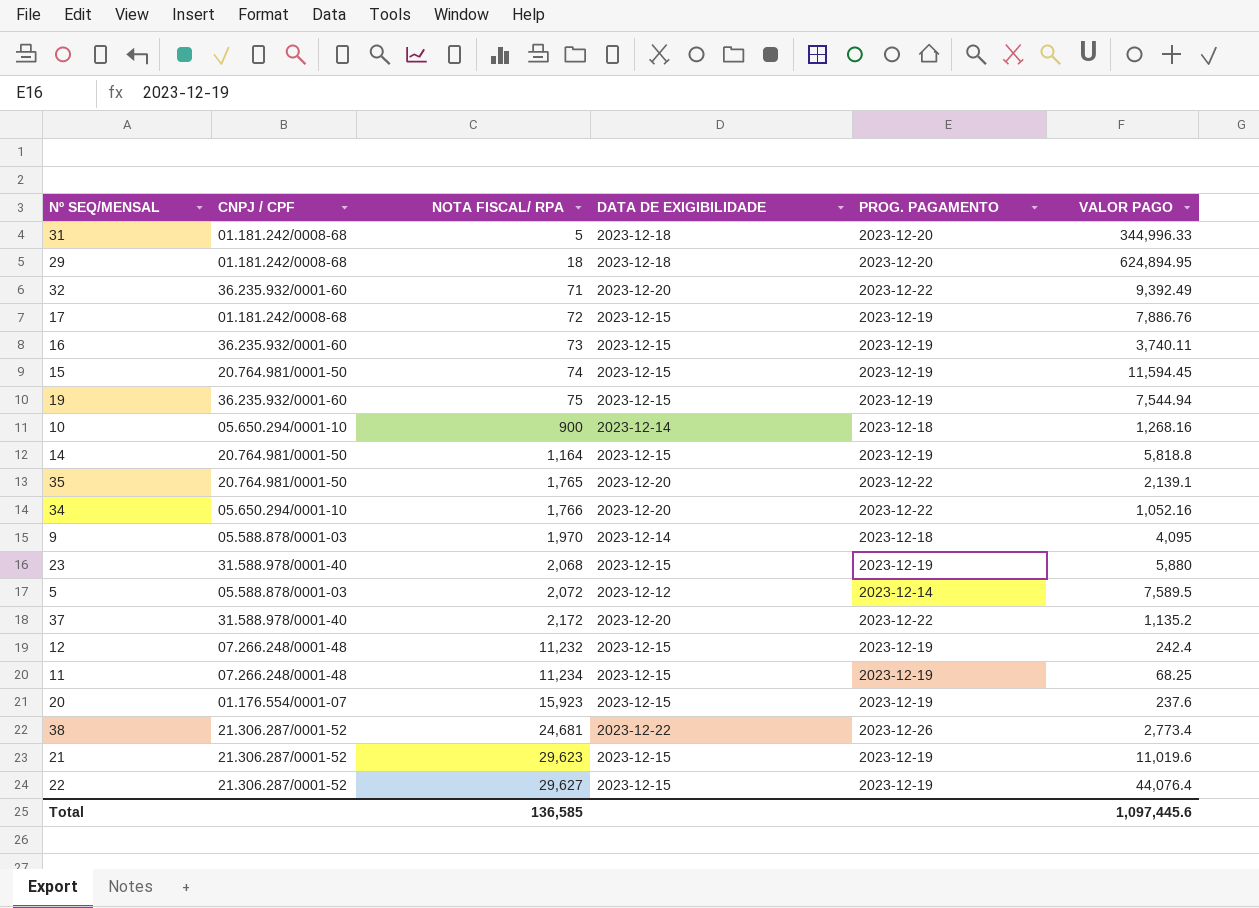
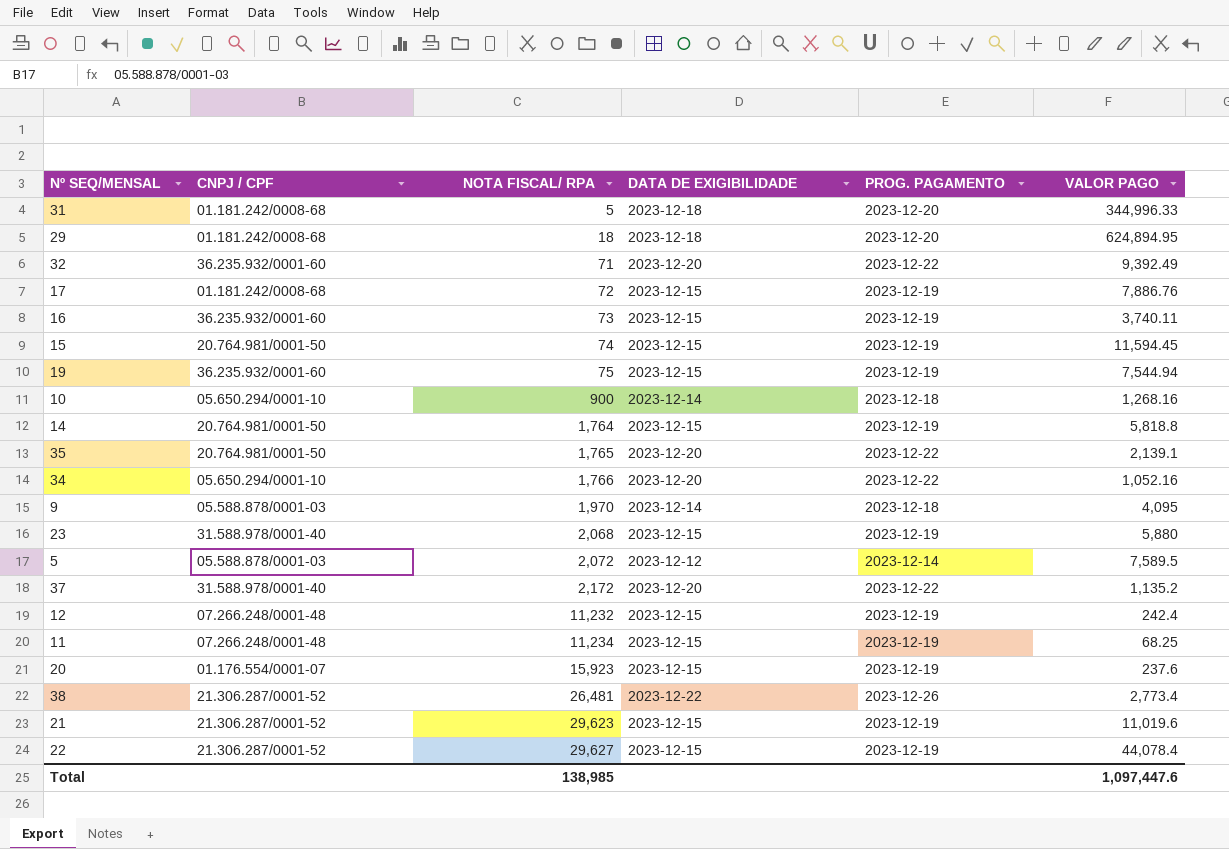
14 | NOTA FISCAL/ RPA: 1,164 -> 1,764
38 | NOTA FISCAL/ RPA: 24,681 -> 26,481
22 | VALOR PAGO: 44,076.4 -> 44,078.4
Total | NOTA FISCAL/ RPA: 136,585 -> 138,985
Total | VALOR PAGO: 1,097,445.6 -> 1,097,447.6

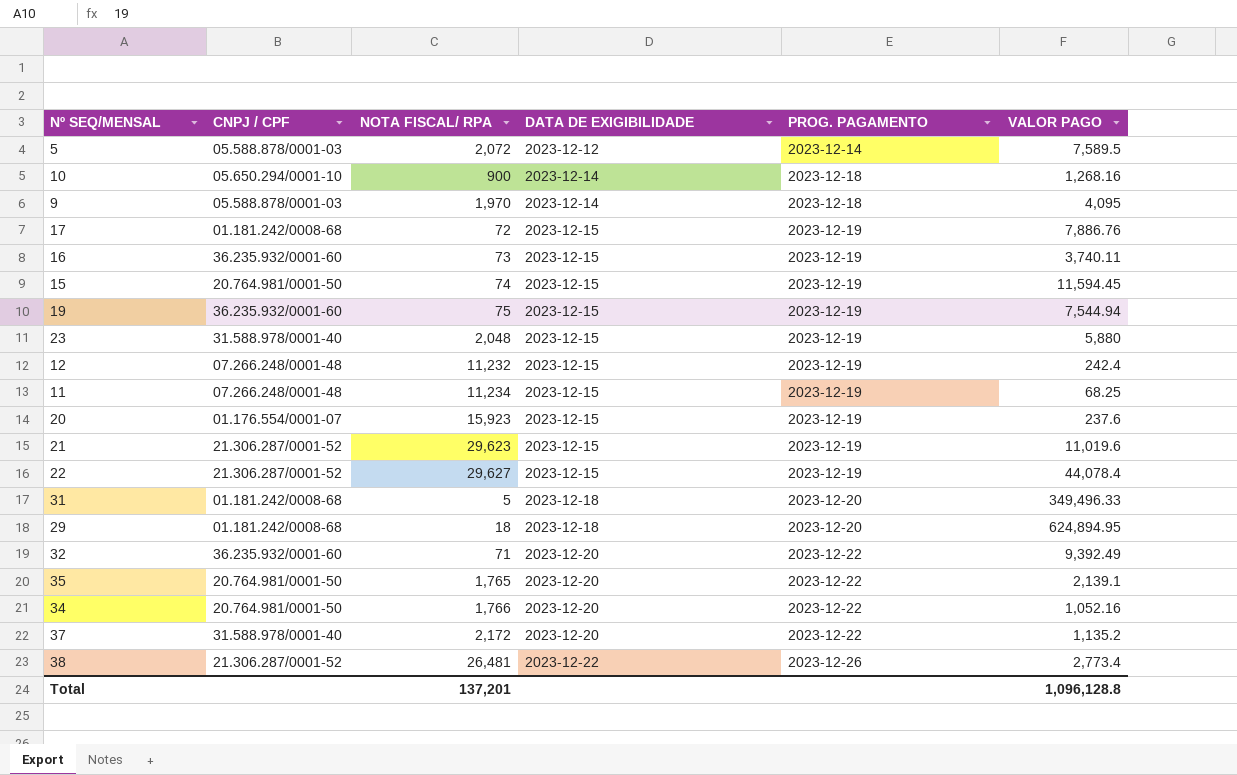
row order: NOTA FISCAL/ RPA ascending -> DATA DE EXIGIBILIDADE ascending
row 14: 20.764.981/0001-50 | 1,764 | 2023-12-15 | 2023-12-19 | 5,818.8 -> none
23 | NOTA FISCAL/ RPA: 2,068 -> 2,048
31 | VALOR PAGO: 344,996.33 -> 349,496.33
34 | CNPJ / CPF: 05.650.294/0001-10 -> 20.764.981/0001-50
Total | NOTA FISCAL/ RPA: 138,985 -> 137,201
Total | VALOR PAGO: 1,097,447.6 -> 1,096,128.8

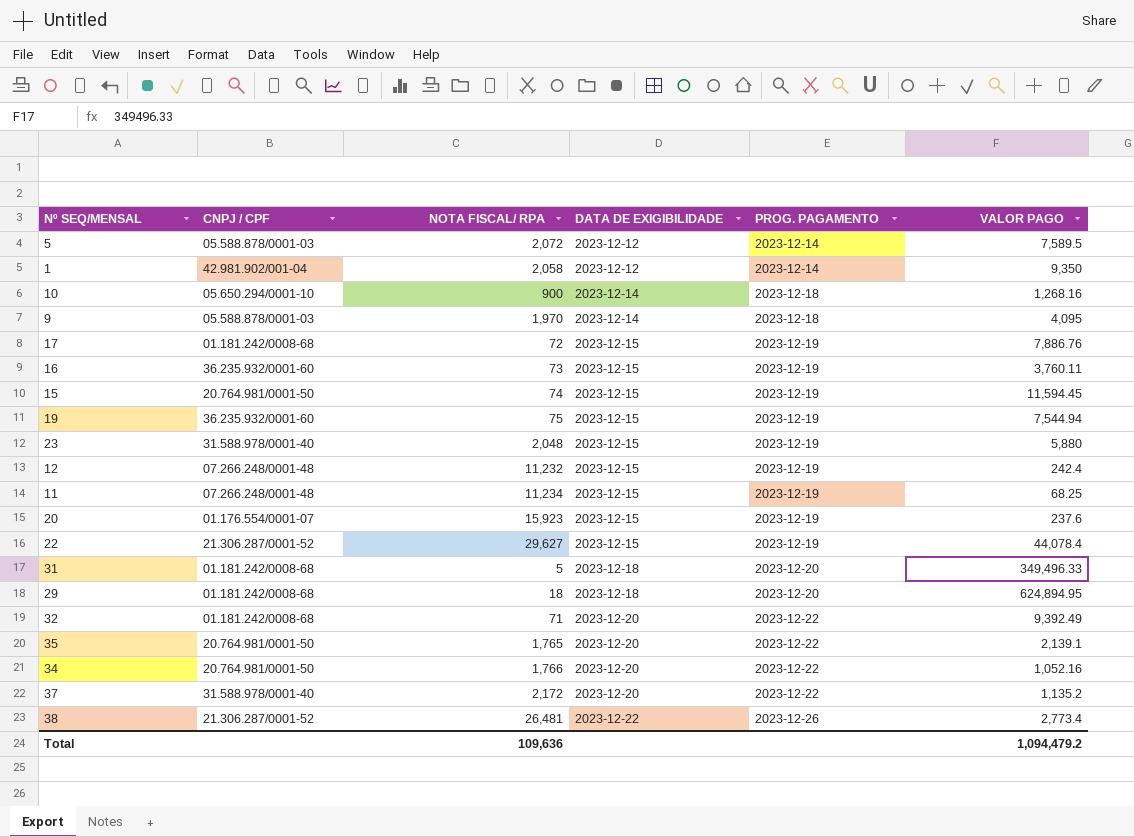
row 21: 21.306.287/0001-52 | 29,623 | 2023-12-15 | 2023-12-19 | 11,019.6 -> none
row 1: none -> 42.981.902/001-04 | 2,058 | 2023-12-12 | 2023-12-14 | 9,350
16 | VALOR PAGO: 3,740.11 -> 3,760.11
32 | CNPJ / CPF: 36.235.932/0001-60 -> 01.181.242/0008-68
Total | NOTA FISCAL/ RPA: 137,201 -> 109,636
Total | VALOR PAGO: 1,096,128.8 -> 1,094,479.2

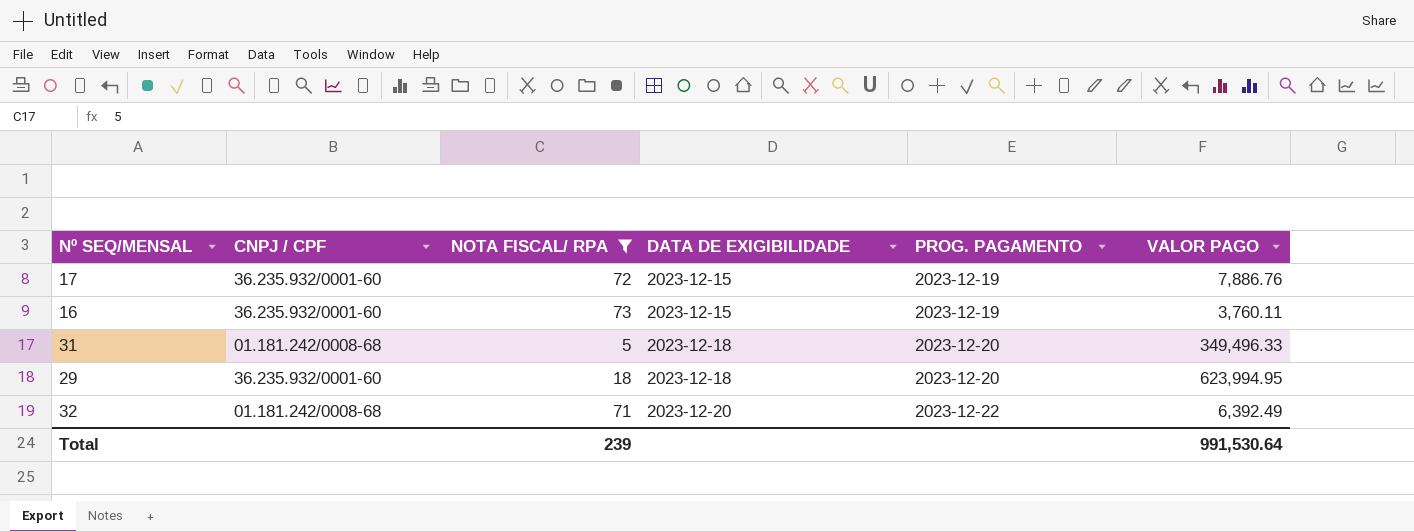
filter: none -> NOTA FISCAL/ RPA <= 73
17 | CNPJ / CPF: 01.181.242/0008-68 -> 36.235.932/0001-60
29 | CNPJ / CPF: 01.181.242/0008-68 -> 36.235.932/0001-60
29 | VALOR PAGO: 624,894.95 -> 623,994.95
32 | VALOR PAGO: 9,392.49 -> 6,392.49
Total | NOTA FISCAL/ RPA: 109,636 -> 239
Total | VALOR PAGO: 1,094,479.2 -> 991,530.64

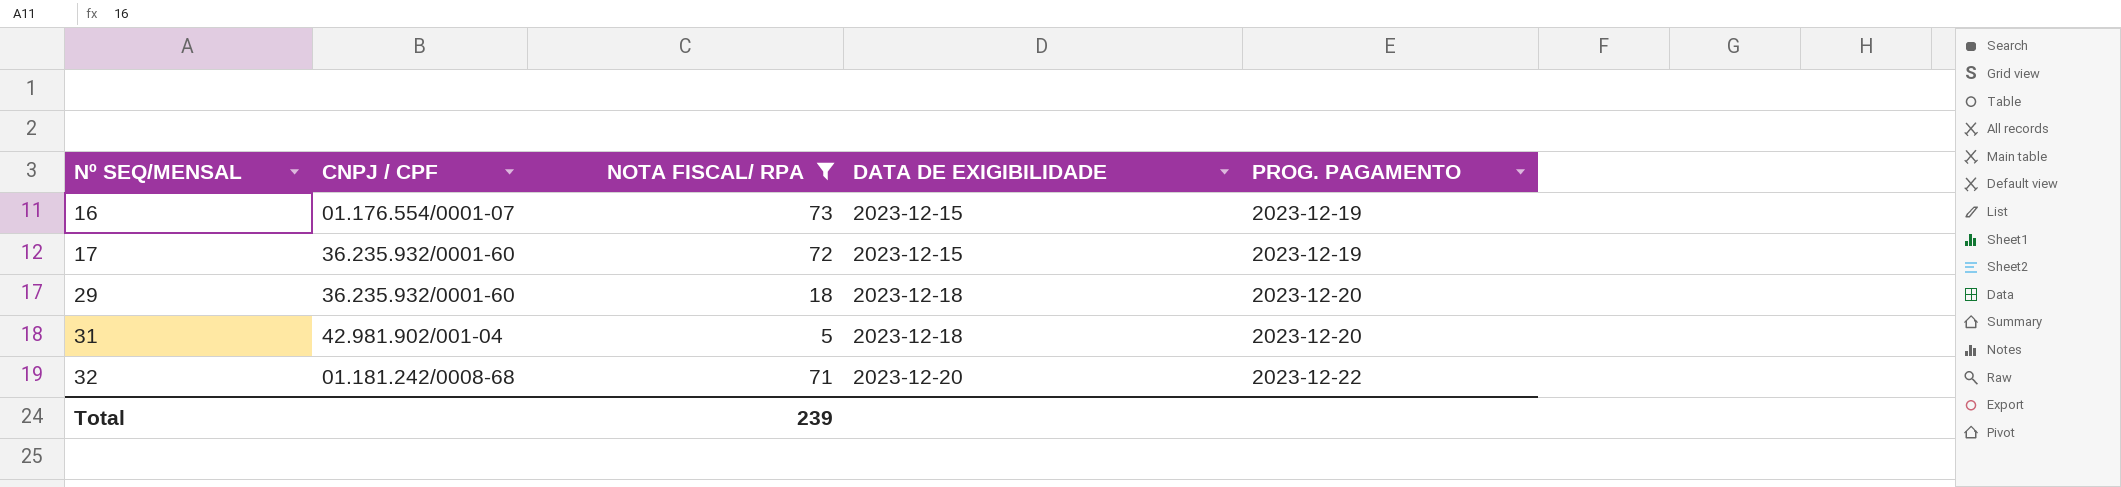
row order: DATA DE EXIGIBILIDADE ascending -> Nº SEQ/MENSAL ascending
column VALOR PAGO | position: 6 -> none
16 | CNPJ / CPF: 36.235.932/0001-60 -> 01.176.554/0001-07
31 | CNPJ / CPF: 01.181.242/0008-68 -> 42.981.902/001-04

